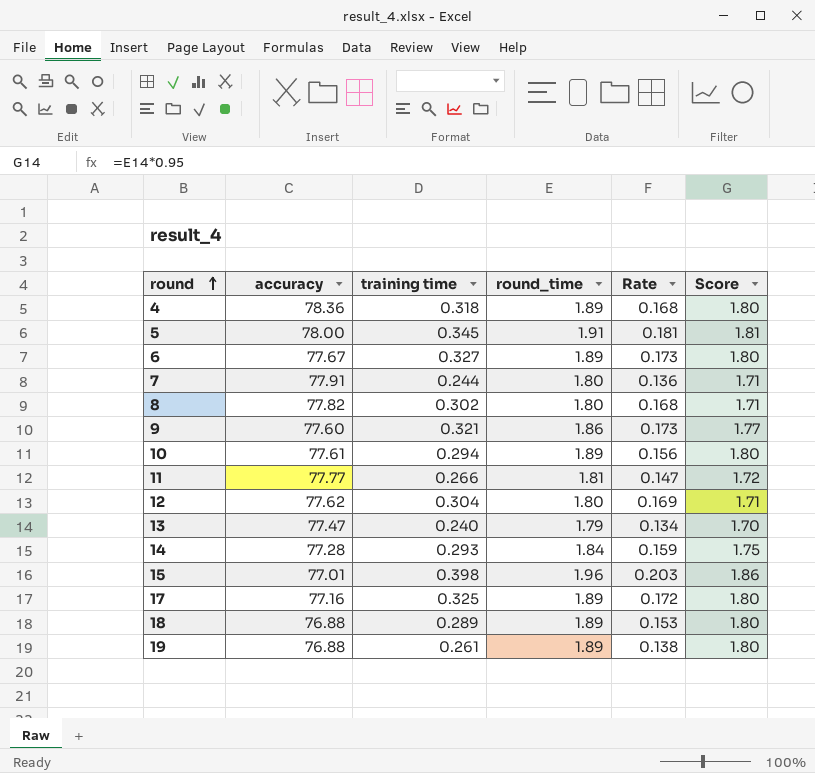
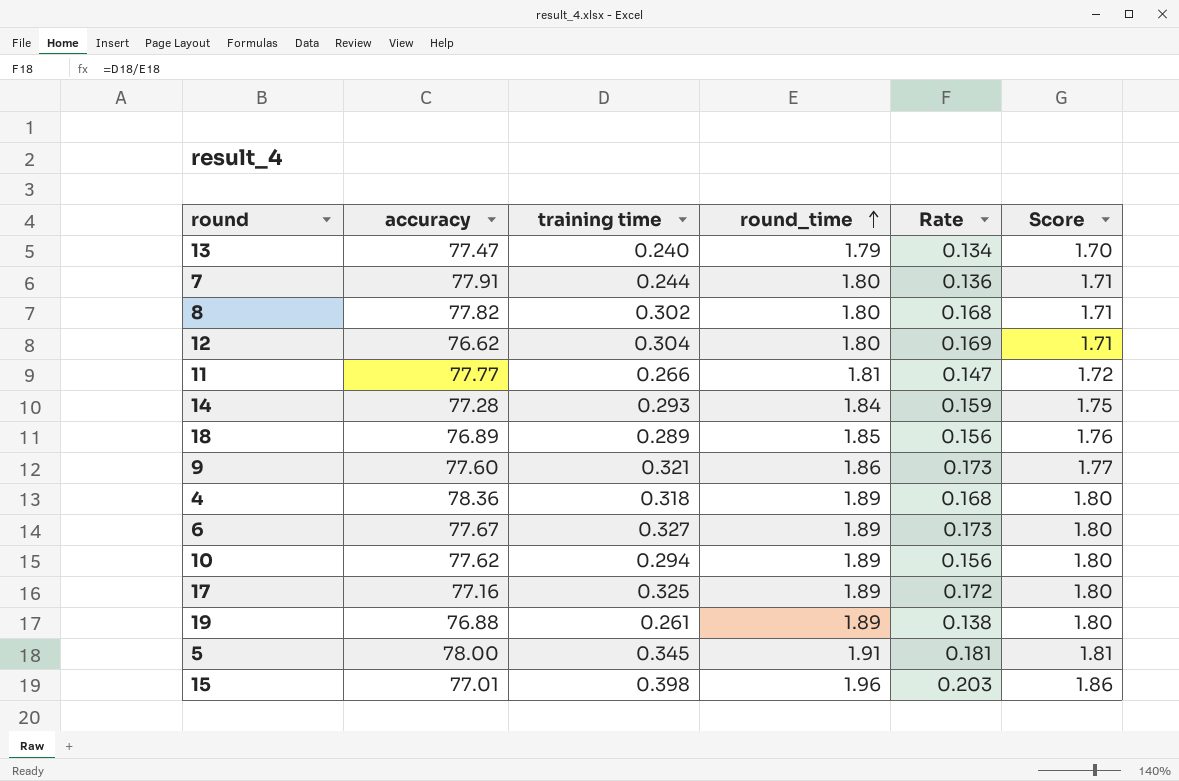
row order: round ascending -> round_time ascending
12 | accuracy: 77.62 -> 76.62
18 | accuracy: 76.88 -> 76.89
18 | round_time: 1.89 -> 1.85
18 | Rate: 0.153 -> 0.156
18 | Score: 1.80 -> 1.76
10 | accuracy: 77.61 -> 77.62

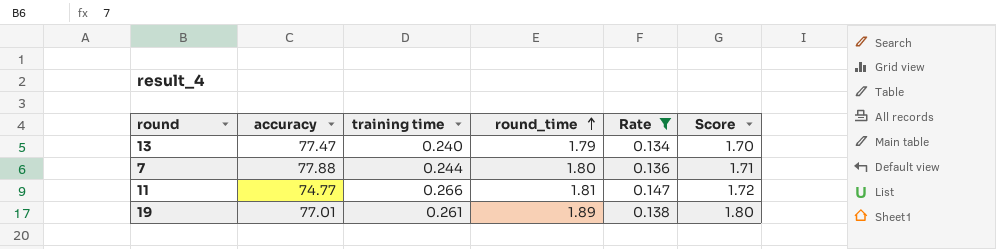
filter: none -> Rate <= 0.147
7 | accuracy: 77.91 -> 77.88
11 | accuracy: 77.77 -> 74.77
19 | accuracy: 76.88 -> 77.01

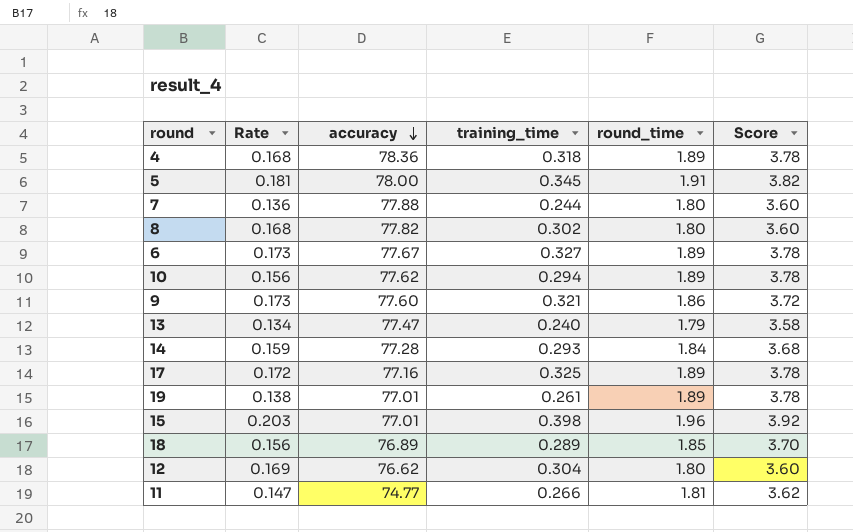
filter: Rate <= 0.147 -> none
row order: round_time ascending -> accuracy descending
column Rate | position: 5 -> 2
column name: training time -> training_time
column Score | formula: [round_time] * 0.95 -> [round_time] * 2

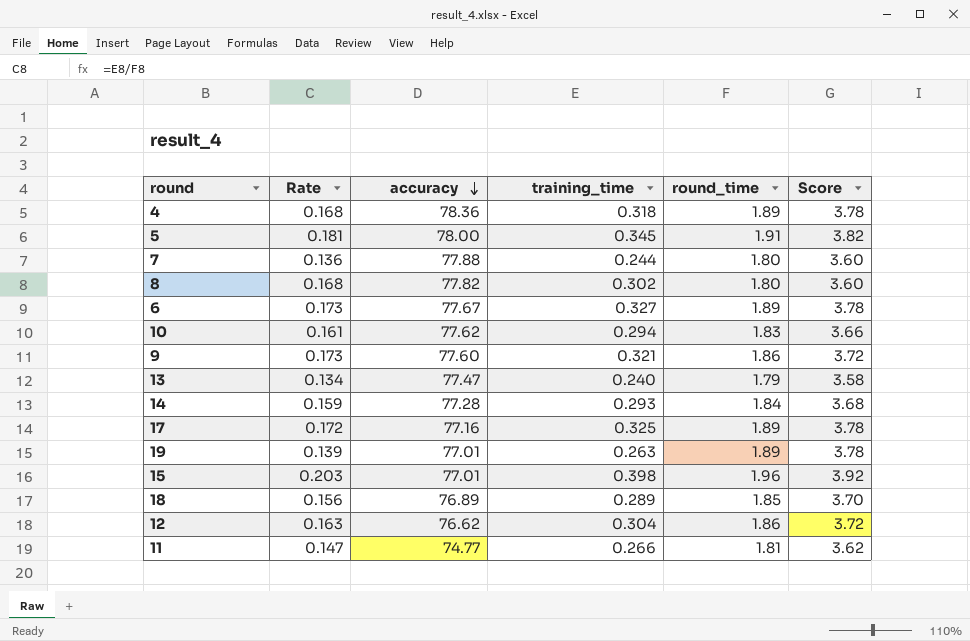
10 | Rate: 0.156 -> 0.161
10 | round_time: 1.89 -> 1.83
10 | Score: 3.78 -> 3.66
19 | Rate: 0.138 -> 0.139
19 | training_time: 0.261 -> 0.263
12 | Rate: 0.169 -> 0.163
12 | round_time: 1.80 -> 1.86
12 | Score: 3.60 -> 3.72

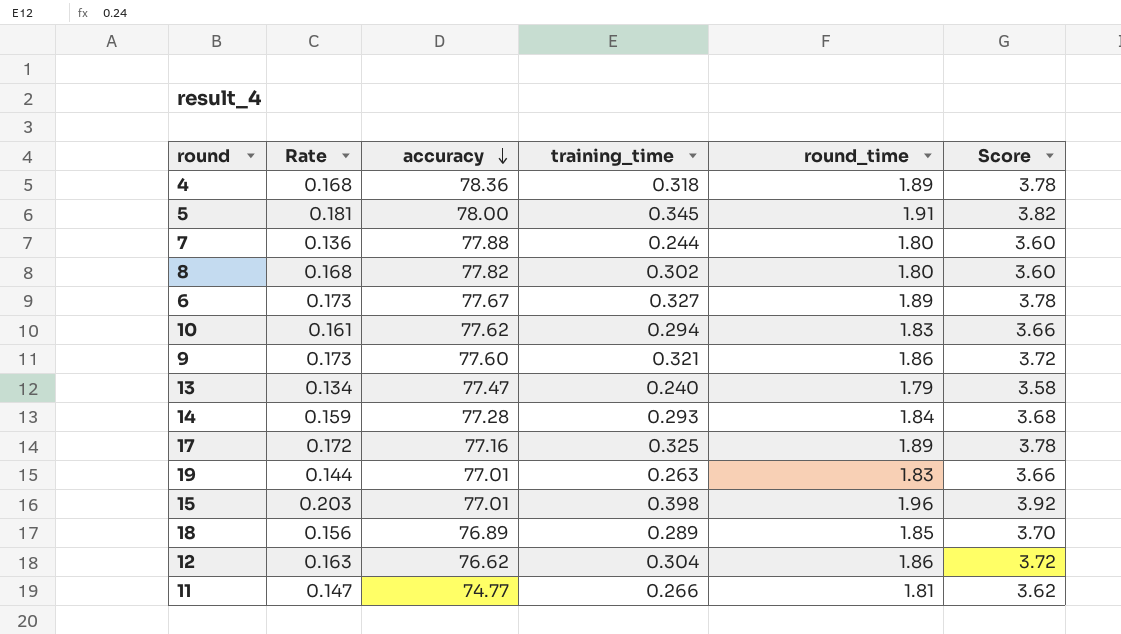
19 | Rate: 0.139 -> 0.144
19 | round_time: 1.89 -> 1.83
19 | Score: 3.78 -> 3.66

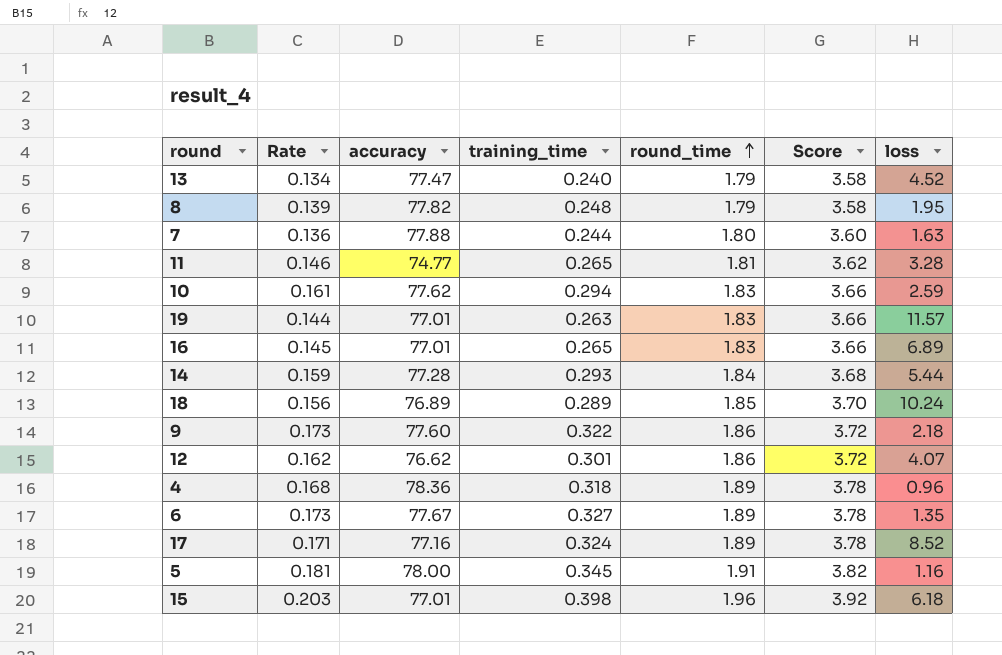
row order: accuracy descending -> round_time ascending
column loss | position: none -> 7
8 | Rate: 0.168 -> 0.139
8 | training_time: 0.302 -> 0.248
8 | round_time: 1.80 -> 1.79
8 | Score: 3.60 -> 3.58
11 | Rate: 0.147 -> 0.146
11 | training_time: 0.266 -> 0.265
row 16: none -> 0.145 | 77.01 | 0.265 | 1.83 | 3.66 | 6.89
9 | training_time: 0.321 -> 0.322
12 | Rate: 0.163 -> 0.162
12 | training_time: 0.304 -> 0.301
17 | Rate: 0.172 -> 0.171
17 | training_time: 0.325 -> 0.324

